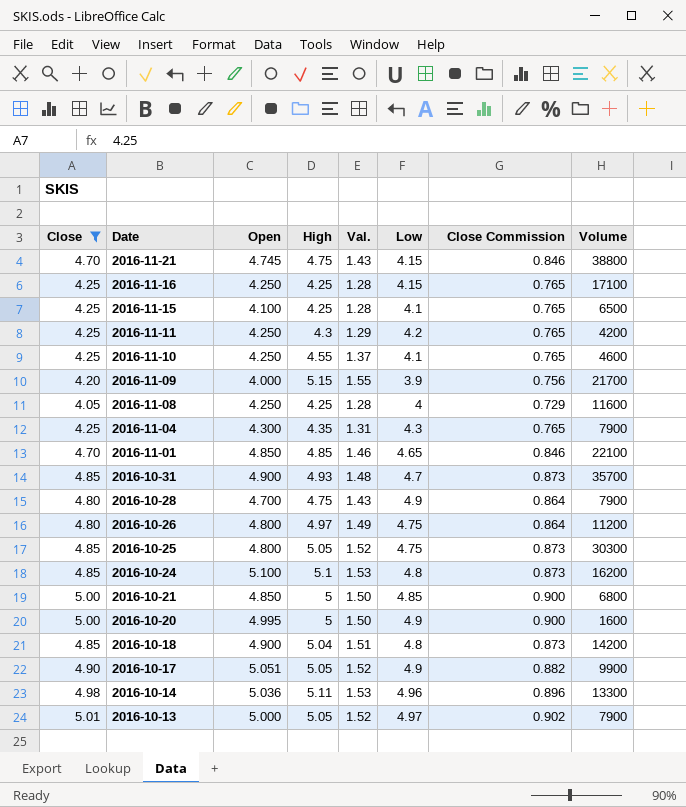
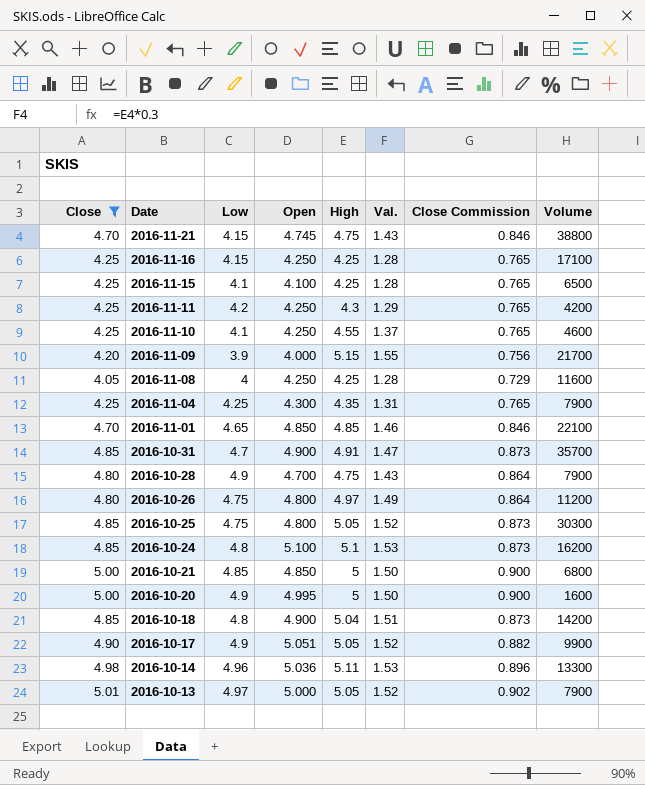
column Low | position: 6 -> 3
2016-11-04 | Low: 4.3 -> 4.25
2016-10-31 | High: 4.93 -> 4.91
2016-10-31 | Val.: 1.48 -> 1.47

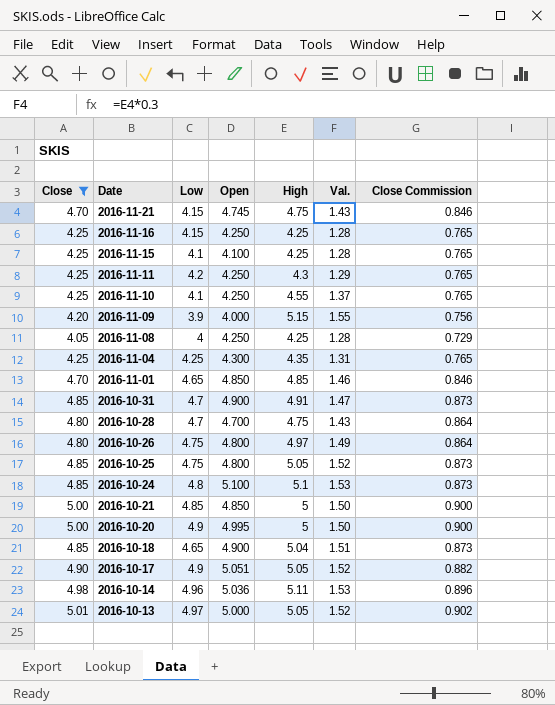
column Volume | position: 8 -> none
2016-10-28 | Low: 4.9 -> 4.7
2016-10-18 | Low: 4.8 -> 4.65

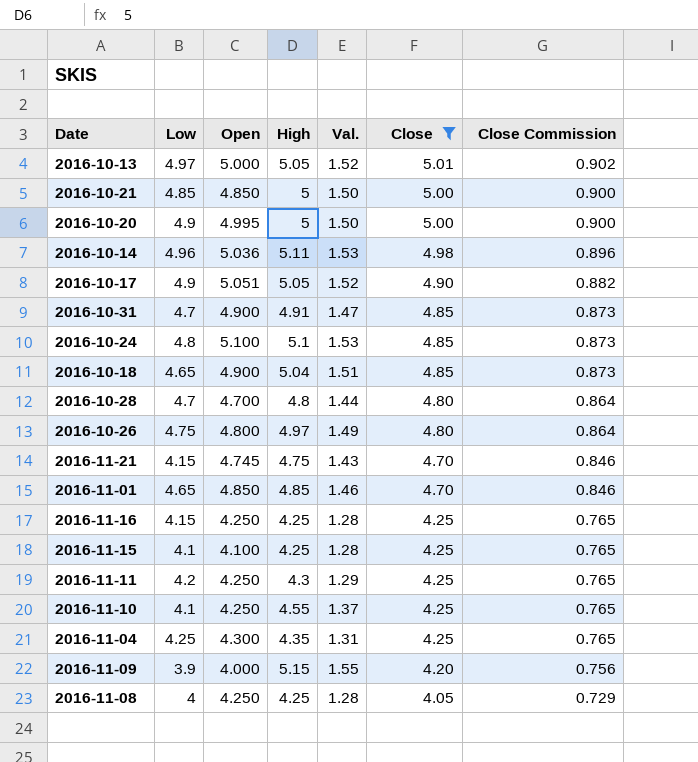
row order: Date descending -> Close descending
column Close | position: 1 -> 6
row 2016-10-25: 4.85 | 4.75 | 4.800 | 5.05 | 1.52 | 0.873 -> none
2016-10-28 | High: 4.75 -> 4.8
2016-10-28 | Val.: 1.43 -> 1.44

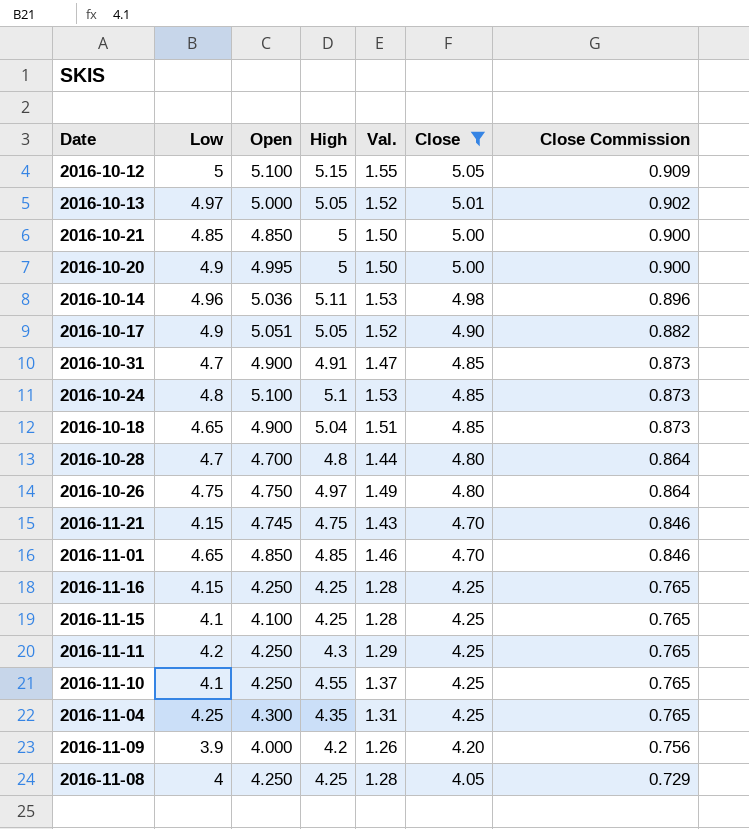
row 2016-10-12: none -> 5 | 5.100 | 5.15 | 1.55 | 5.05 | 0.909
2016-10-26 | Open: 4.800 -> 4.750
2016-11-09 | High: 5.15 -> 4.2
2016-11-09 | Val.: 1.55 -> 1.26

